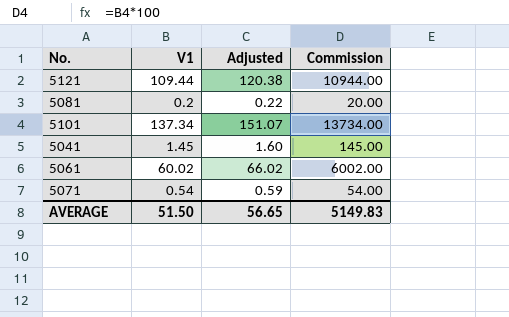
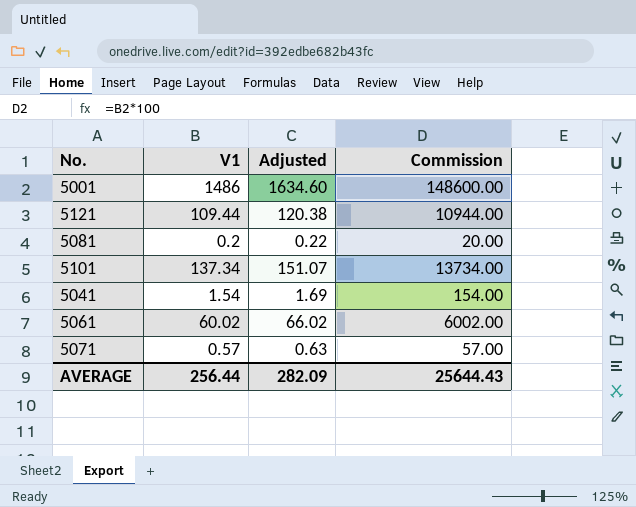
row 5001: none -> 1486 | 1634.60 | 148600.00
5041 | V1: 1.45 -> 1.54
5041 | Adjusted: 1.60 -> 1.69
5041 | Commission: 145.00 -> 154.00
5071 | V1: 0.54 -> 0.57
5071 | Adjusted: 0.59 -> 0.63
5071 | Commission: 54.00 -> 57.00
AVERAGE | V1: 51.50 -> 256.44
AVERAGE | Adjusted: 56.65 -> 282.09
AVERAGE | Commission: 5149.83 -> 25644.43

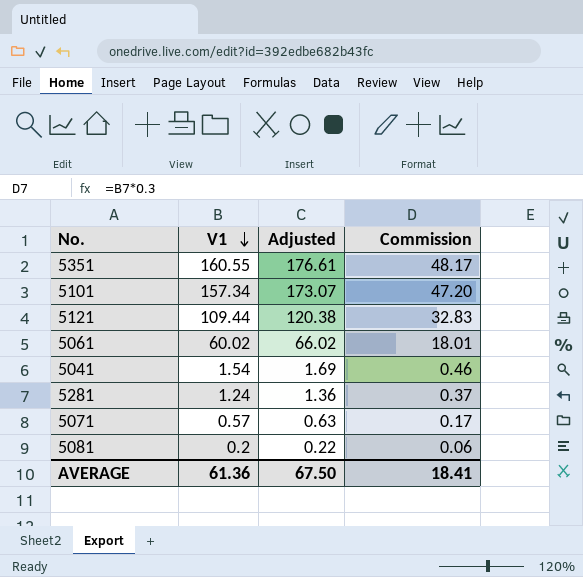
row order: none -> V1 descending
column Commission | formula: [V1] * 100 -> [V1] * 0.3
row 5001: 1486 | 1634.60 | 148600.00 -> none
row 5351: none -> 160.55 | 176.61 | 48.17
5101 | V1: 137.34 -> 157.34
5101 | Adjusted: 151.07 -> 173.07
row 5281: none -> 1.24 | 1.36 | 0.37
AVERAGE | V1: 256.44 -> 61.36
AVERAGE | Adjusted: 282.09 -> 67.50
AVERAGE | Commission: 25644.43 -> 18.41

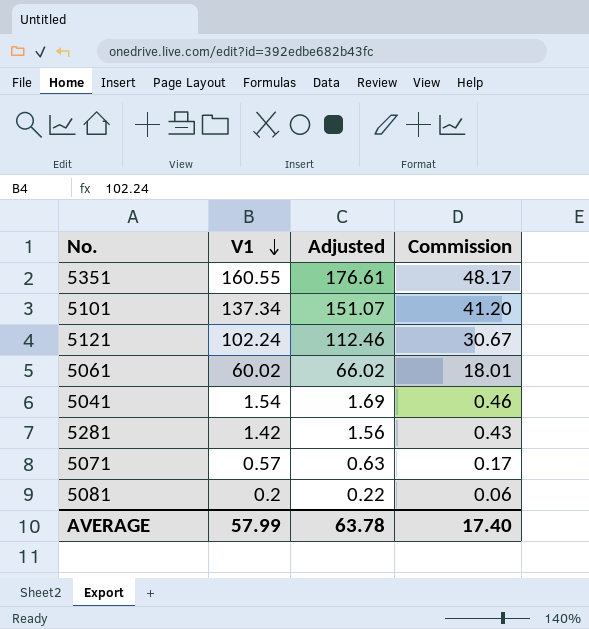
5101 | V1: 157.34 -> 137.34
5101 | Adjusted: 173.07 -> 151.07
5101 | Commission: 47.20 -> 41.20
5121 | V1: 109.44 -> 102.24
5121 | Adjusted: 120.38 -> 112.46
5121 | Commission: 32.83 -> 30.67
5281 | V1: 1.24 -> 1.42
5281 | Adjusted: 1.36 -> 1.56
5281 | Commission: 0.37 -> 0.43
AVERAGE | V1: 61.36 -> 57.99
AVERAGE | Adjusted: 67.50 -> 63.78
AVERAGE | Commission: 18.41 -> 17.40

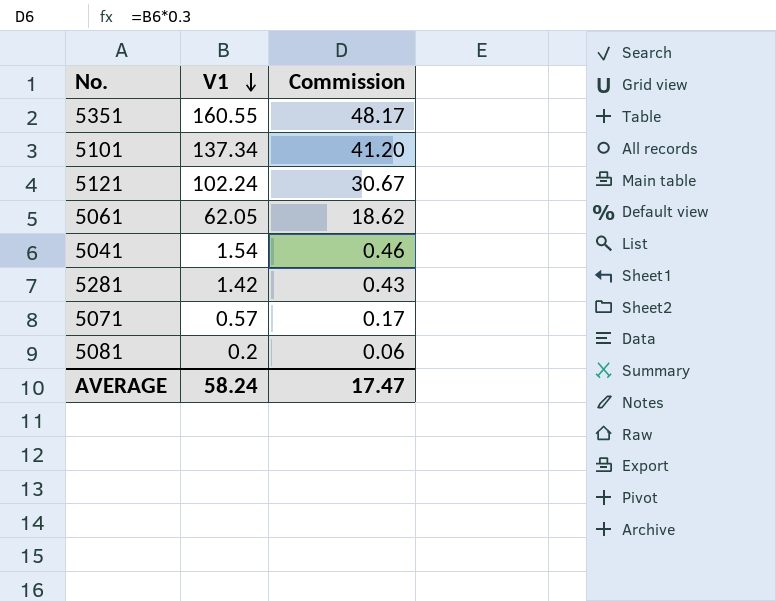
column Adjusted | formula: [V1] * 1.1 -> none
5061 | V1: 60.02 -> 62.05
5061 | Commission: 18.01 -> 18.62
AVERAGE | V1: 57.99 -> 58.24
AVERAGE | Commission: 17.40 -> 17.47

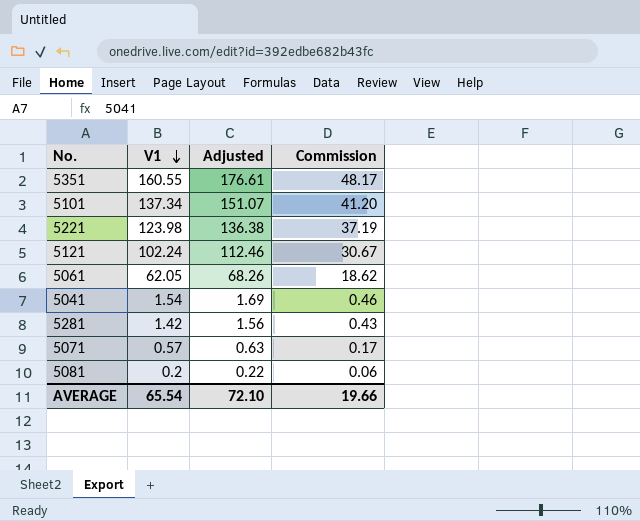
column Adjusted | formula: none -> [V1] * 1.1
row 5221: none -> 123.98 | 136.38 | 37.19
AVERAGE | V1: 58.24 -> 65.54
AVERAGE | Commission: 17.47 -> 19.66

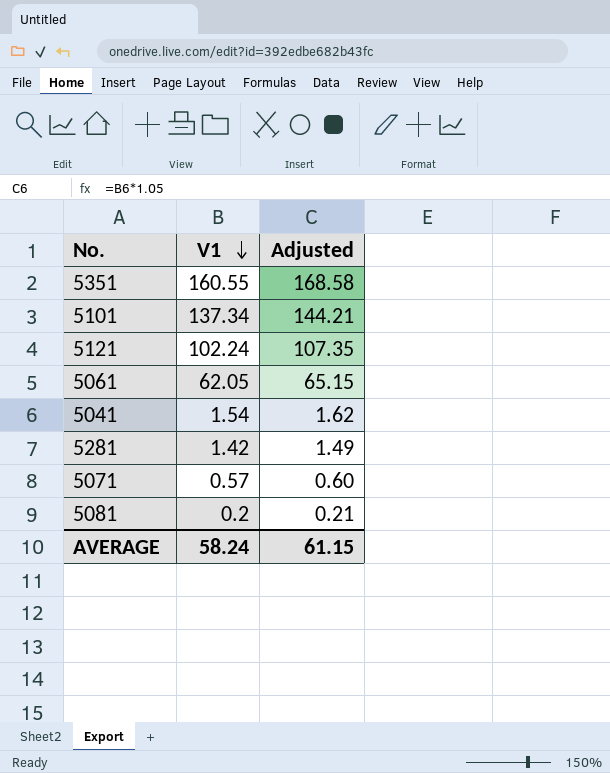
column Commission | formula: [V1] * 0.3 -> none
column Adjusted | formula: [V1] * 1.1 -> [V1] * 1.05
row 5221: 123.98 | 136.38 | 37.19 -> none
AVERAGE | V1: 65.54 -> 58.24
AVERAGE | Adjusted: 72.10 -> 61.15

